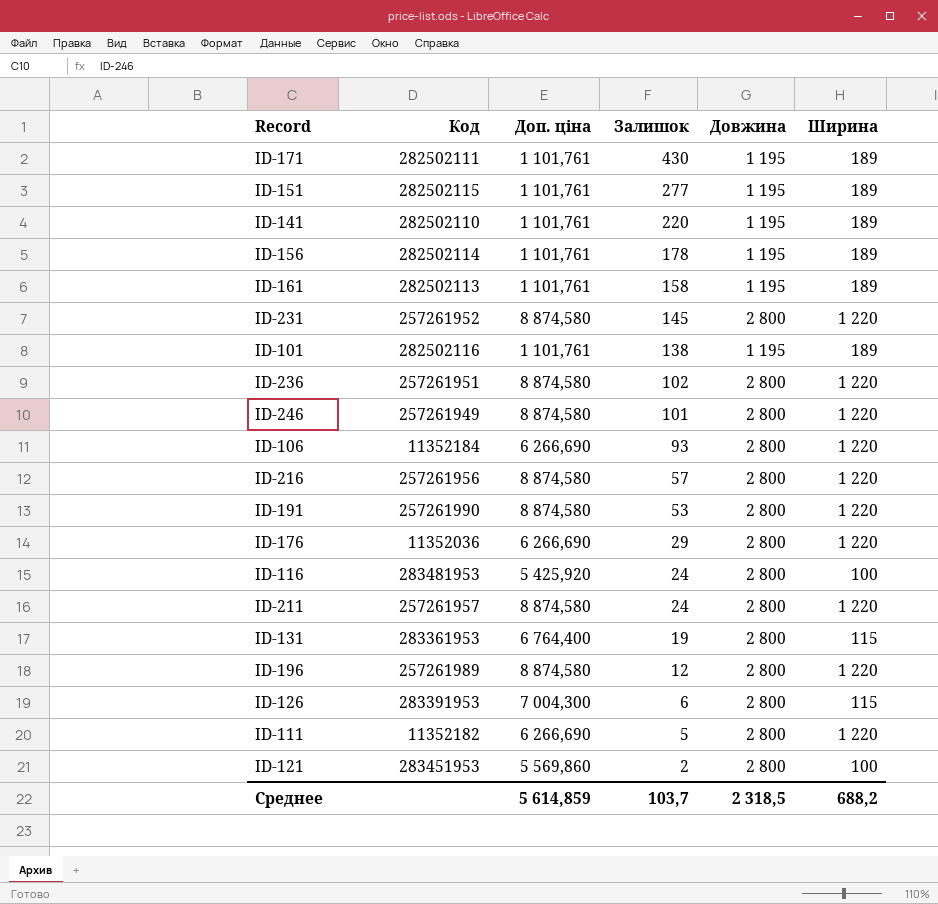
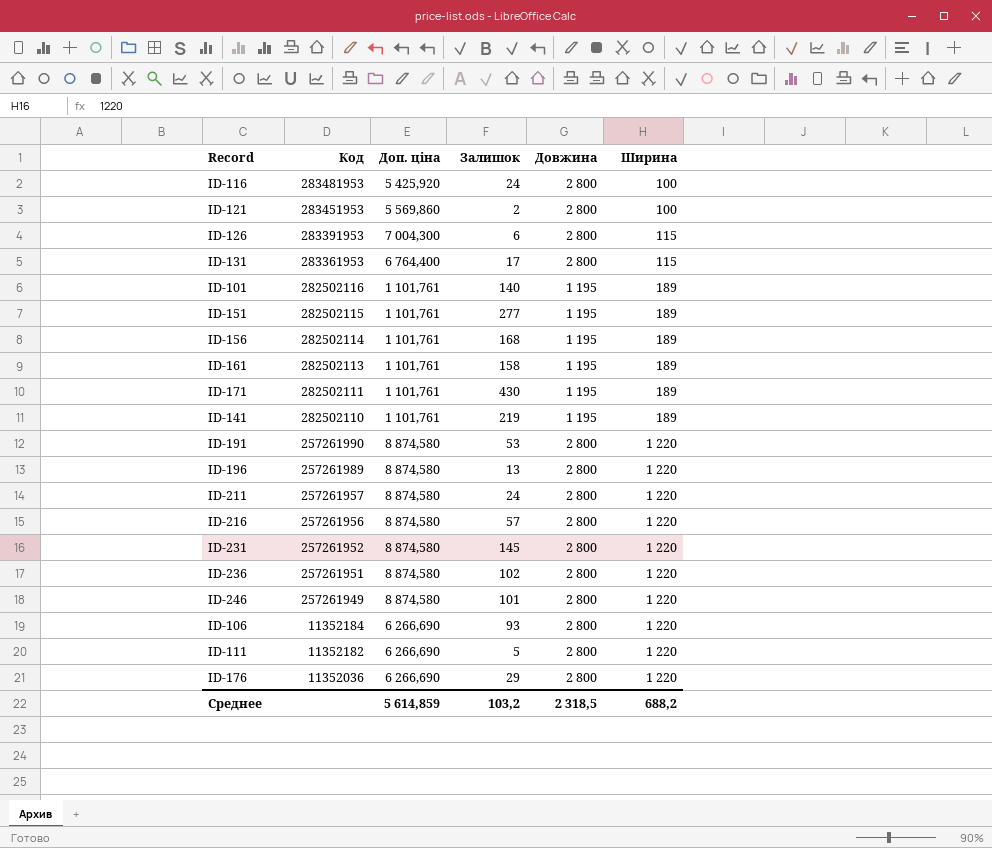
row order: Залишок descending -> Код descending
ID-131 | Залишок: 19 -> 17
ID-101 | Залишок: 138 -> 140
ID-156 | Залишок: 178 -> 168
ID-141 | Залишок: 220 -> 219
ID-196 | Залишок: 12 -> 13
Среднее | Залишок: 103,7 -> 103,2

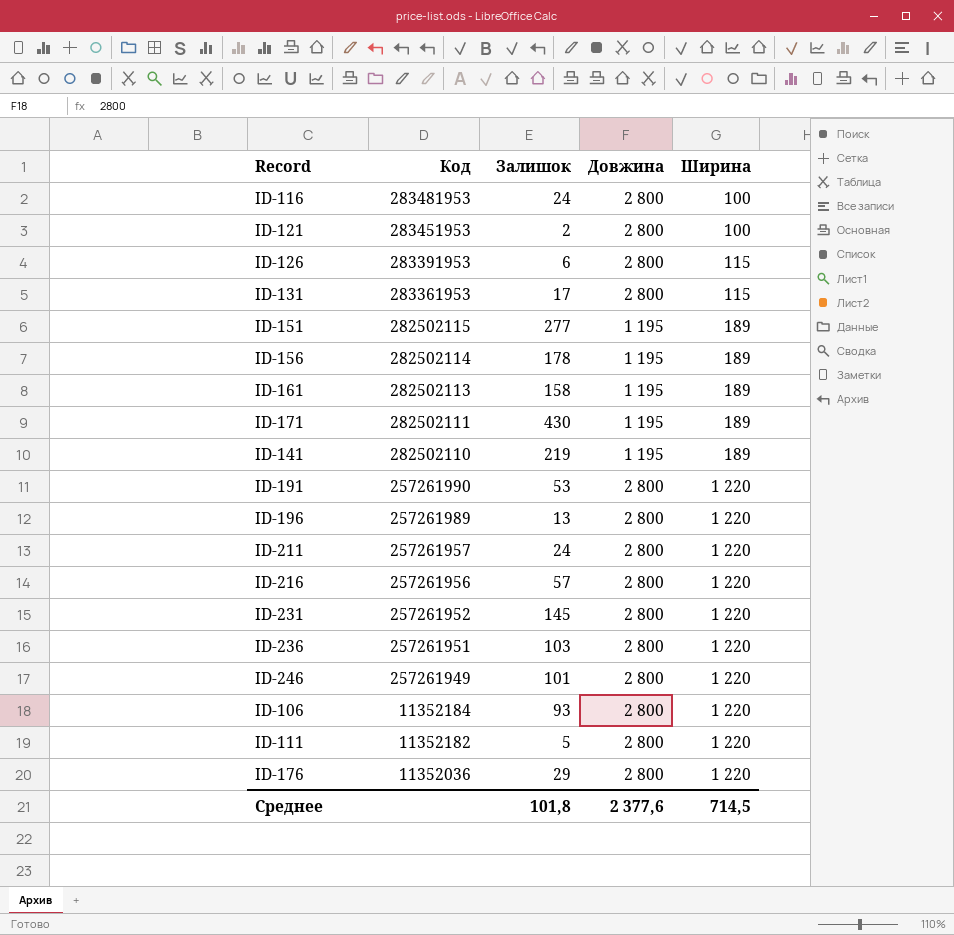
column Доп. ціна | position: 3 -> none
row ID-101: 282502116 | 1 101,761 | 140 | 1 195 | 189 -> none
ID-156 | Залишок: 168 -> 178
ID-236 | Залишок: 102 -> 103
Среднее | Залишок: 103,2 -> 101,8
Среднее | Довжина: 2 318,5 -> 2 377,6
Среднее | Ширина: 688,2 -> 714,5

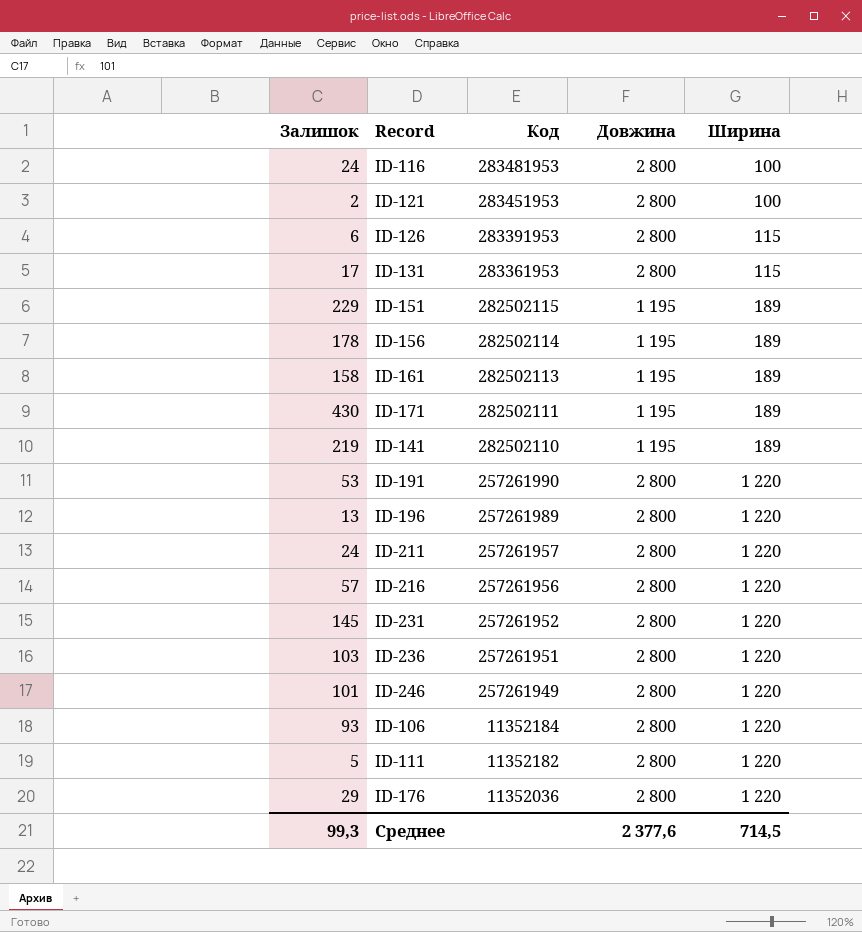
column Залишок | position: 3 -> 1
ID-151 | Залишок: 277 -> 229
Среднее | Залишок: 101,8 -> 99,3

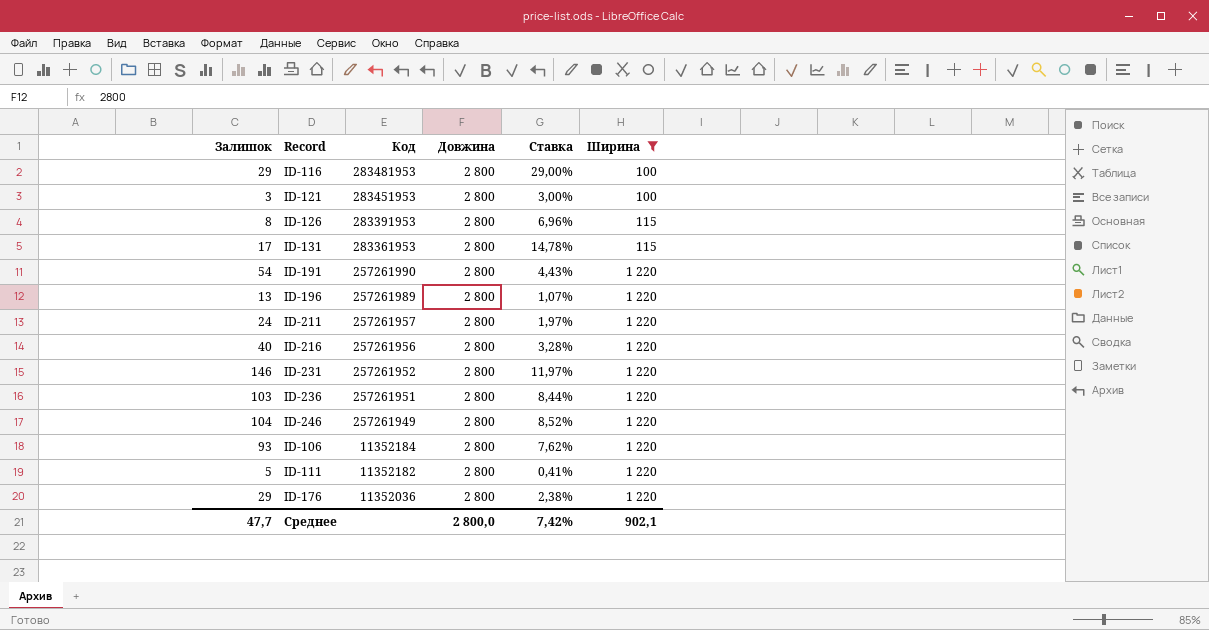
filter: none -> Ширина != 189
column Ставка | formula: none -> [Залишок] / [Ширина]
ID-116 | Залишок: 24 -> 29
ID-121 | Залишок: 2 -> 3
ID-126 | Залишок: 6 -> 8
ID-191 | Залишок: 53 -> 54
ID-216 | Залишок: 57 -> 40
ID-231 | Залишок: 145 -> 146
ID-246 | Залишок: 101 -> 104
Среднее | Залишок: 99,3 -> 47,7
Среднее | Довжина: 2 377,6 -> 2 800,0
Среднее | Ширина: 714,5 -> 902,1

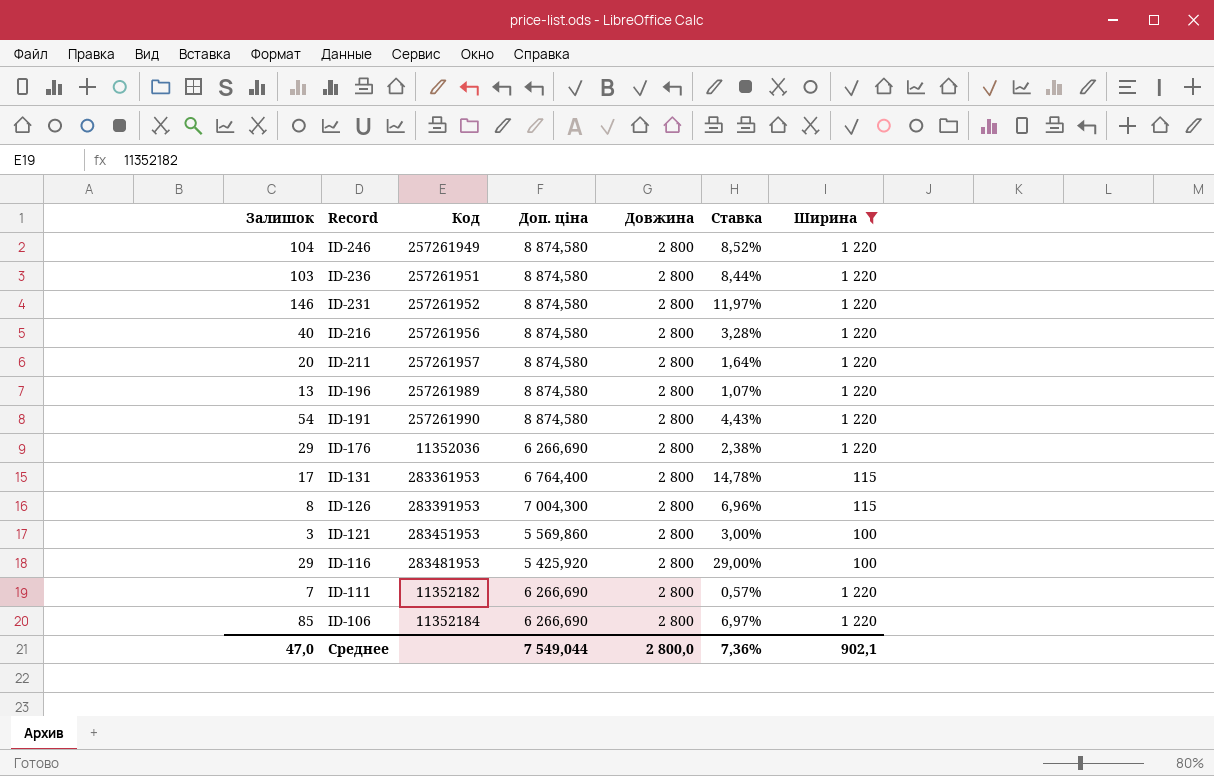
row order: Код descending -> Record descending
column Доп. ціна | position: none -> 4
ID-211 | Залишок: 24 -> 20
ID-211 | Ставка: 1,97% -> 1,64%
ID-111 | Залишок: 5 -> 7
ID-111 | Ставка: 0,41% -> 0,57%
ID-106 | Залишок: 93 -> 85
ID-106 | Ставка: 7,62% -> 6,97%
Среднее | Залишок: 47,7 -> 47,0
Среднее | Ставка: 7,42% -> 7,36%

